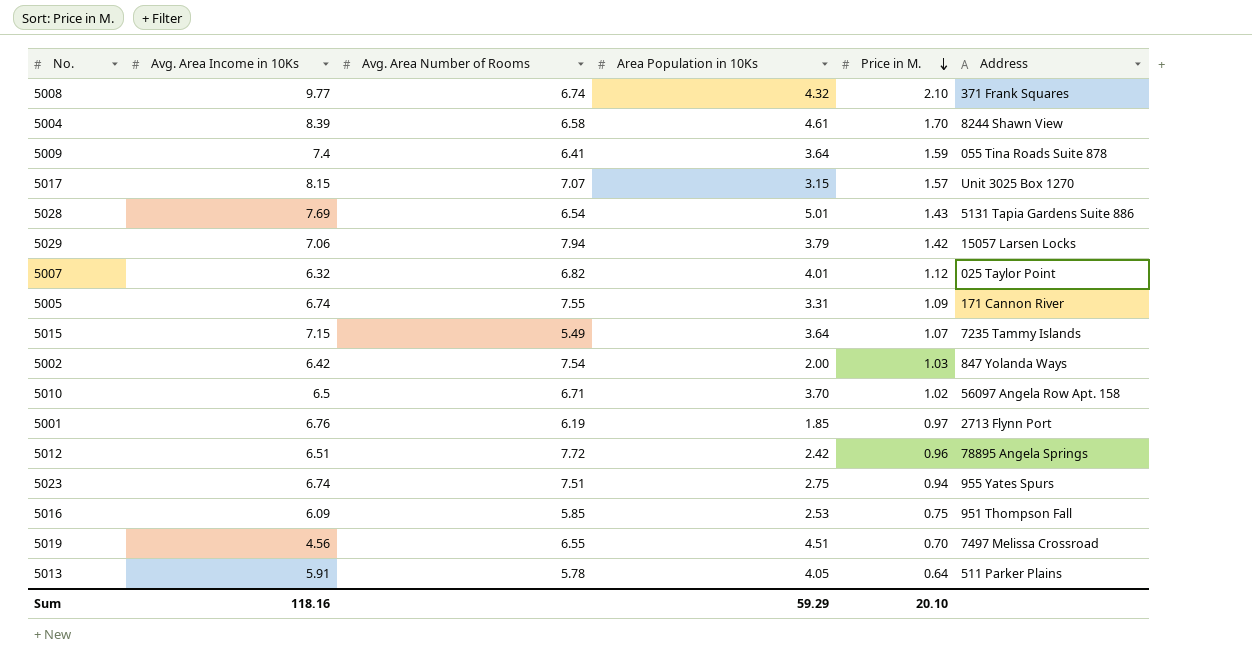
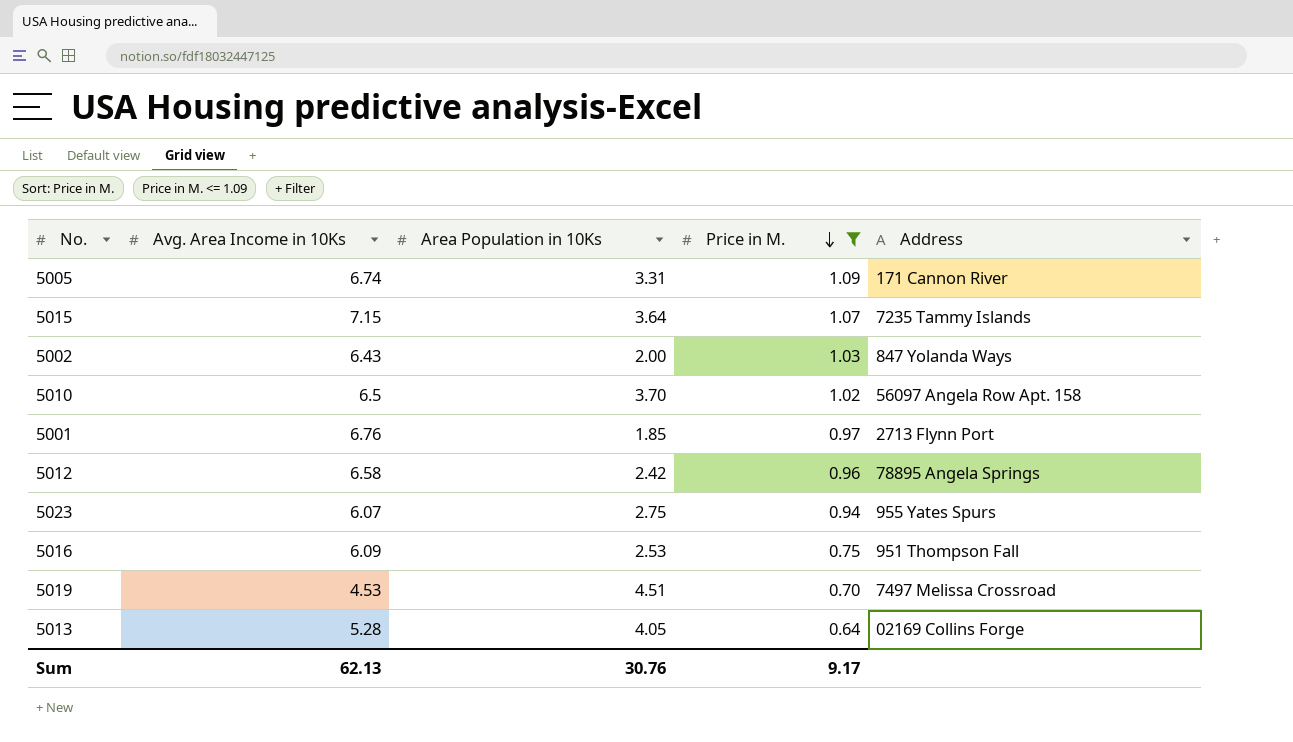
filter: none -> Price in M. <= 1.09
column Avg. Area Number of Rooms | position: 3 -> none
5002 | Avg. Area Income in 10Ks: 6.42 -> 6.43
5012 | Avg. Area Income in 10Ks: 6.51 -> 6.58
5023 | Avg. Area Income in 10Ks: 6.74 -> 6.07
5019 | Avg. Area Income in 10Ks: 4.56 -> 4.53
5013 | Avg. Area Income in 10Ks: 5.91 -> 5.28
5013 | Address: 511 Parker Plains -> 02169 Collins Forge
Sum | Avg. Area Income in 10Ks: 118.16 -> 62.13
Sum | Area Population in 10Ks: 59.29 -> 30.76
Sum | Price in M.: 20.10 -> 9.17

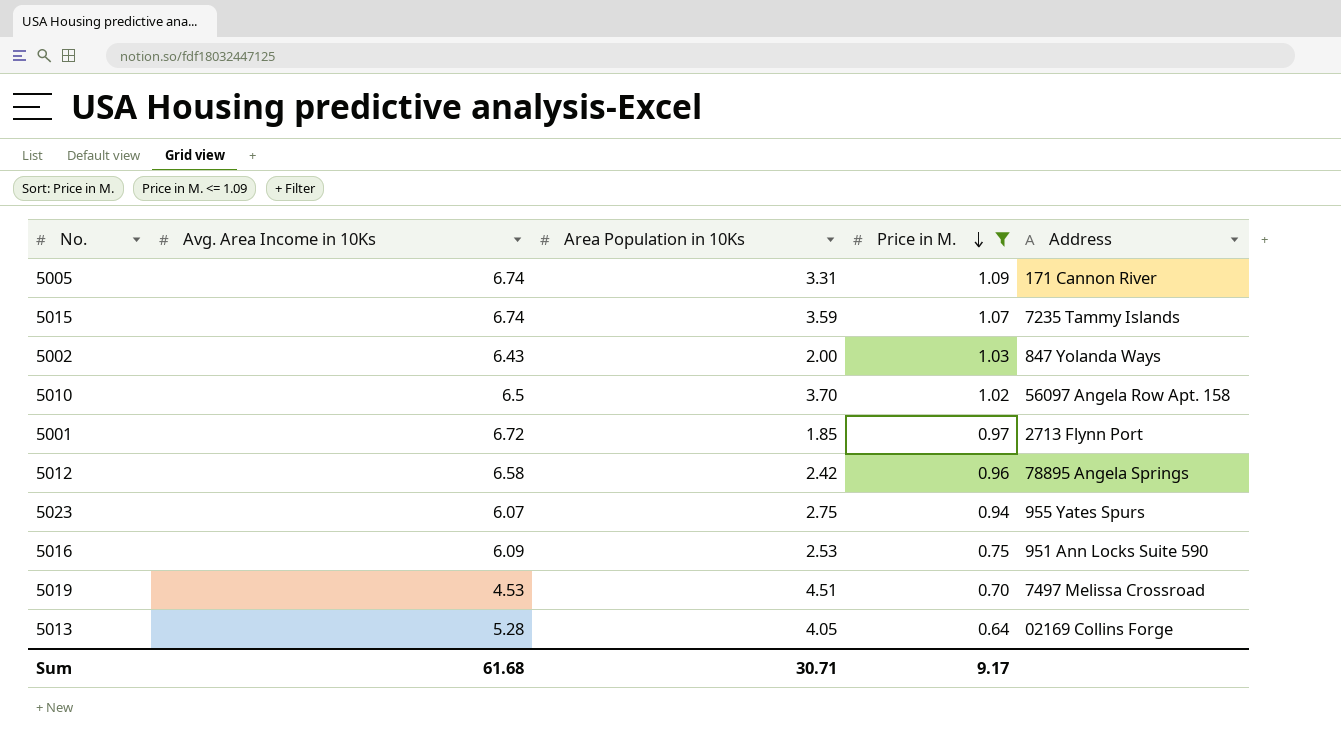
5015 | Avg. Area Income in 10Ks: 7.15 -> 6.74
5015 | Area Population in 10Ks: 3.64 -> 3.59
5001 | Avg. Area Income in 10Ks: 6.76 -> 6.72
5016 | Address: 951 Thompson Fall -> 951 Ann Locks Suite 590
Sum | Avg. Area Income in 10Ks: 62.13 -> 61.68
Sum | Area Population in 10Ks: 30.76 -> 30.71

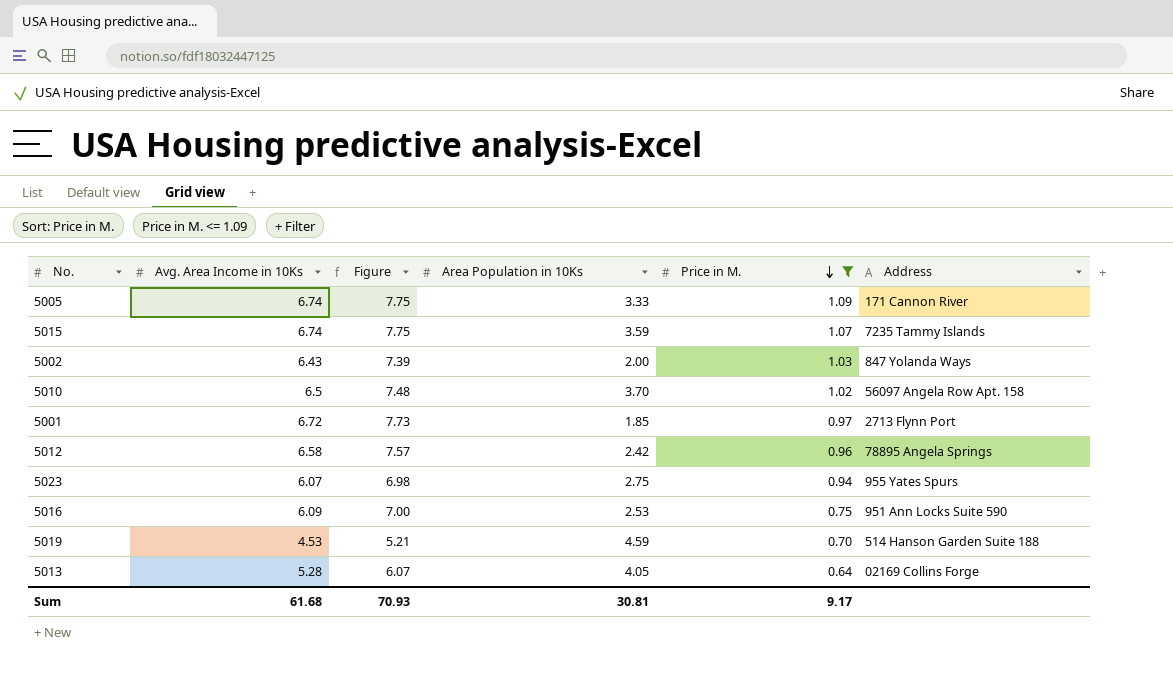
column Figure | formula: none -> [Avg. Area Income in 10Ks] * 1.15
5005 | Area Population in 10Ks: 3.31 -> 3.33
5019 | Area Population in 10Ks: 4.51 -> 4.59
5019 | Address: 7497 Melissa Crossroad -> 514 Hanson Garden Suite 188
Sum | Area Population in 10Ks: 30.71 -> 30.81

